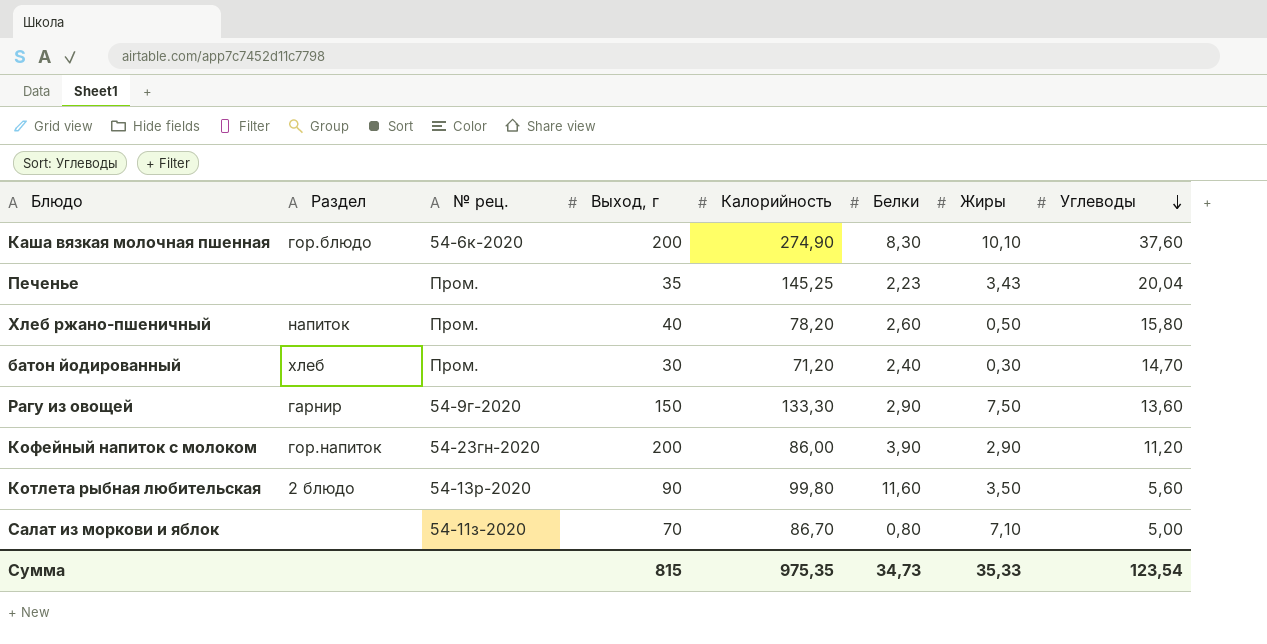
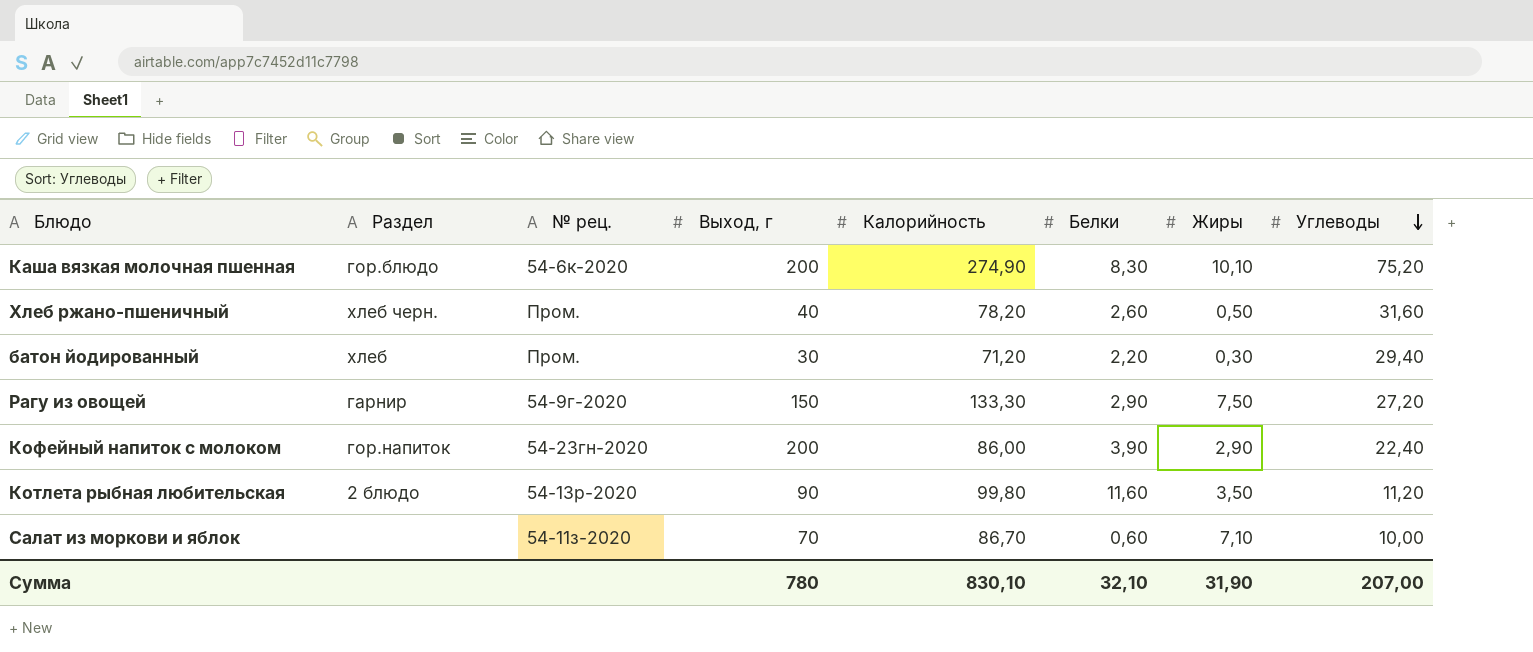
row Печенье: none | Пром. | 35 | 145,25 | 2,23 | 3,43 | 20,04 -> none
Каша вязкая молочная пшенная | Углеводы: 37,60 -> 75,20
Хлеб ржано-пшеничный | Раздел: напиток -> хлеб черн.
Хлеб ржано-пшеничный | Углеводы: 15,80 -> 31,60
батон йодированный | Белки: 2,40 -> 2,20
батон йодированный | Углеводы: 14,70 -> 29,40
Рагу из овощей | Углеводы: 13,60 -> 27,20
Кофейный напиток с молоком | Углеводы: 11,20 -> 22,40
Котлета рыбная любительская | Углеводы: 5,60 -> 11,20
Салат из моркови и яблок | Белки: 0,80 -> 0,60
Салат из моркови и яблок | Углеводы: 5,00 -> 10,00
Сумма | Выход, г: 815 -> 780
Сумма | Калорийность: 975,35 -> 830,10
Сумма | Белки: 34,73 -> 32,10
Сумма | Жиры: 35,33 -> 31,90
Сумма | Углеводы: 123,54 -> 207,00

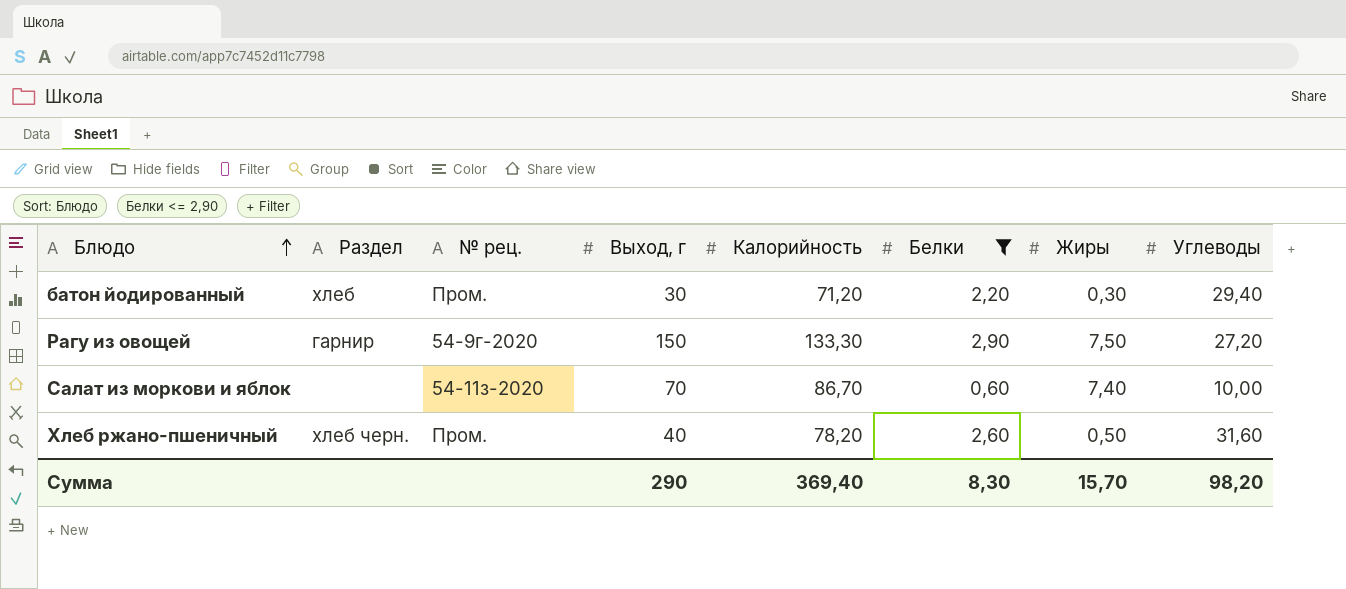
filter: none -> Белки <= 2,90
row order: Углеводы descending -> Блюдо ascending
Салат из моркови и яблок | Жиры: 7,10 -> 7,40
Сумма | Выход, г: 780 -> 290
Сумма | Калорийность: 830,10 -> 369,40
Сумма | Белки: 32,10 -> 8,30
Сумма | Жиры: 31,90 -> 15,70
Сумма | Углеводы: 207,00 -> 98,20

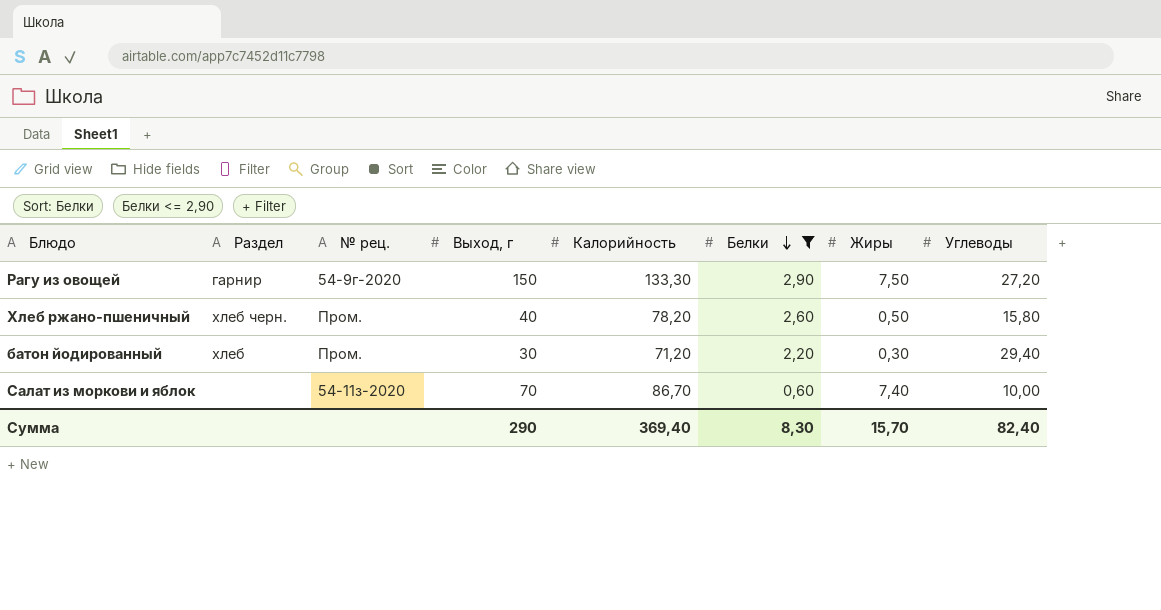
row order: Блюдо ascending -> Белки descending
Хлеб ржано-пшеничный | Углеводы: 31,60 -> 15,80
Сумма | Углеводы: 98,20 -> 82,40

